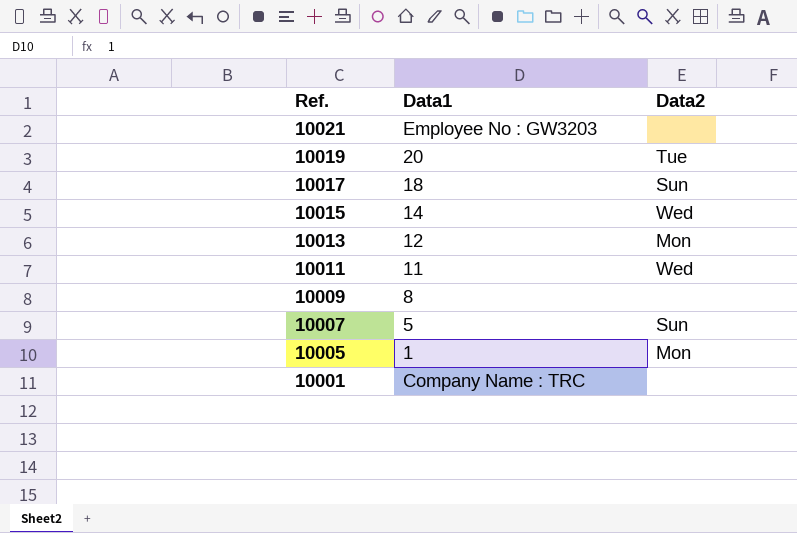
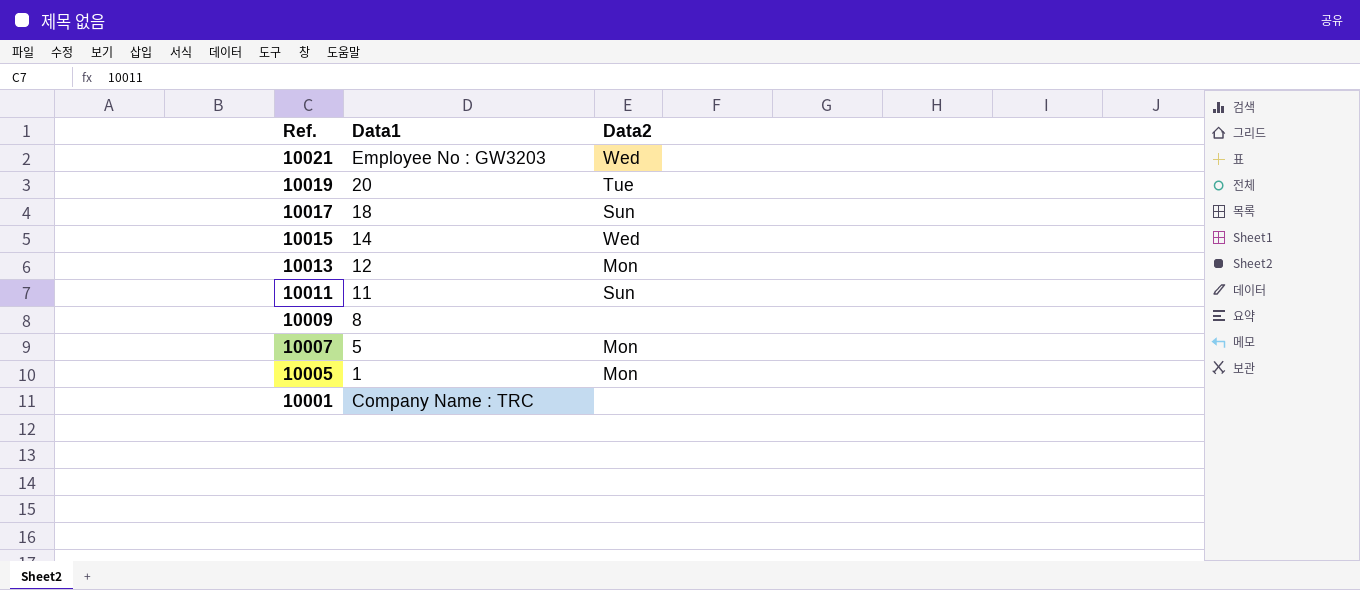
10021 | Data2: none -> Wed
10011 | Data2: Wed -> Sun
10007 | Data2: Sun -> Mon

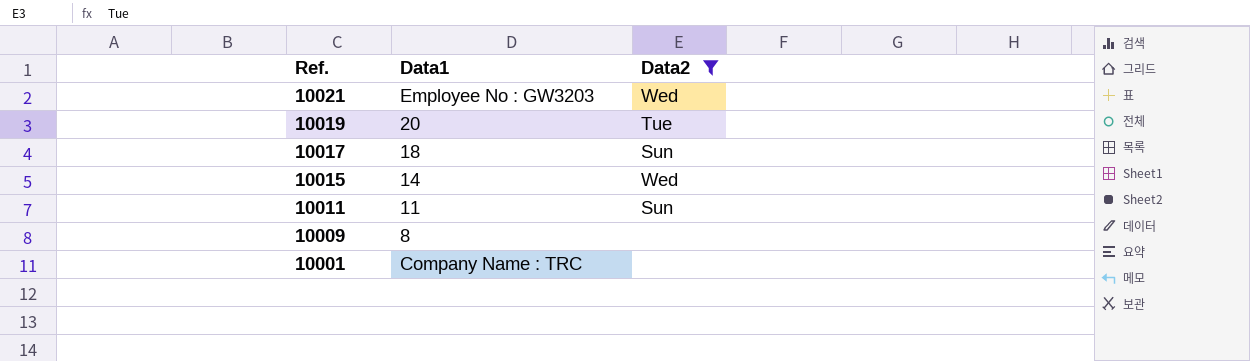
filter: none -> Data2 != Mon

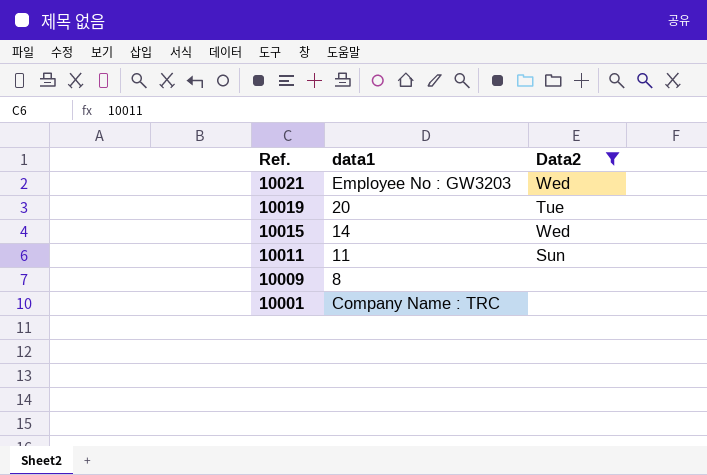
column name: Data1 -> data1
row 10017: 18 | Sun -> none

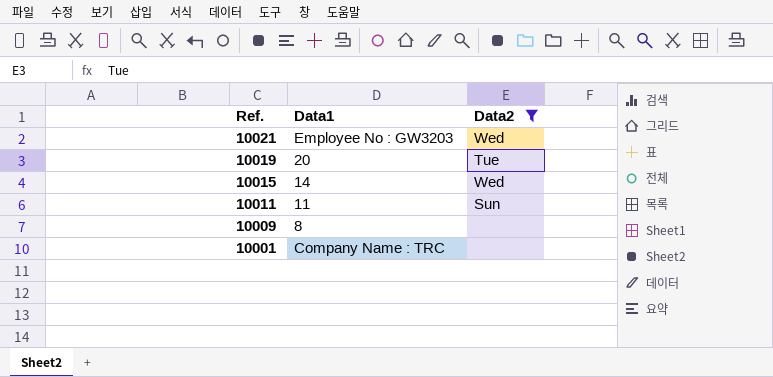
column name: data1 -> Data1

